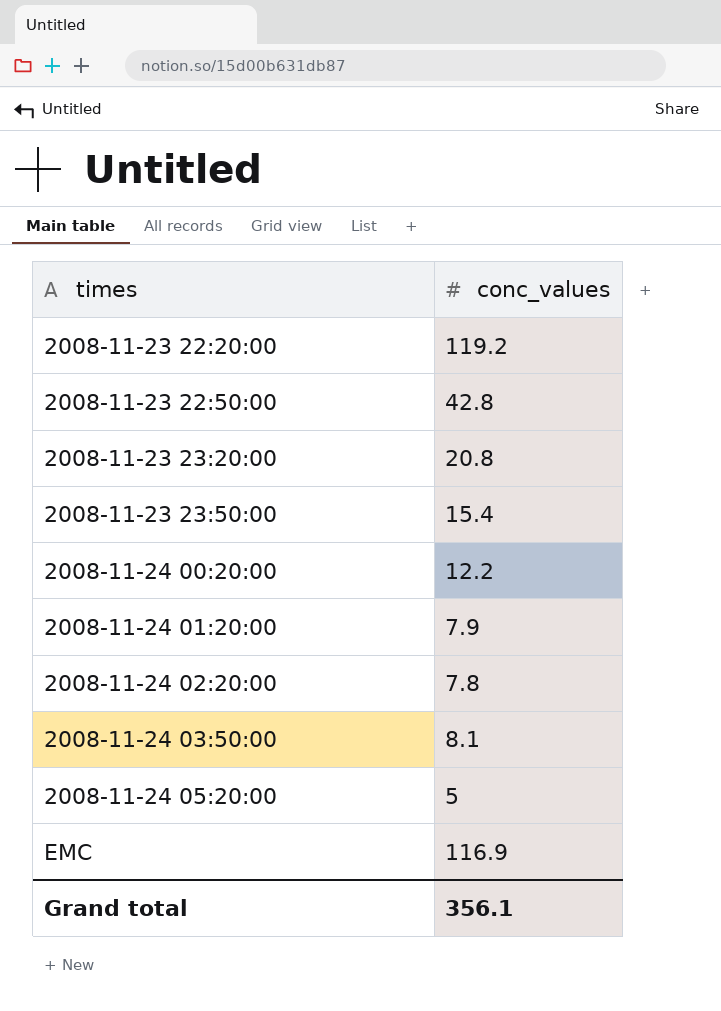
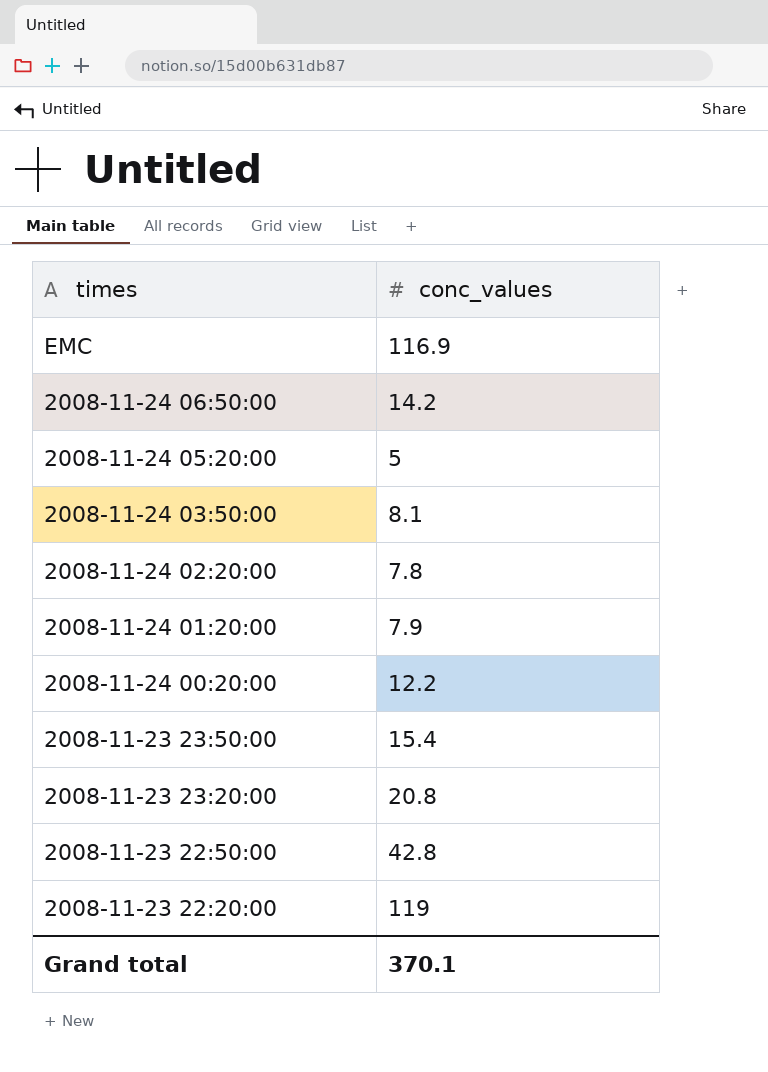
row order: times ascending -> times descending
row 2008-11-24 06:50:00: none -> 14.2
2008-11-23 22:20:00 | conc_values: 119.2 -> 119
Grand total | conc_values: 356.1 -> 370.1

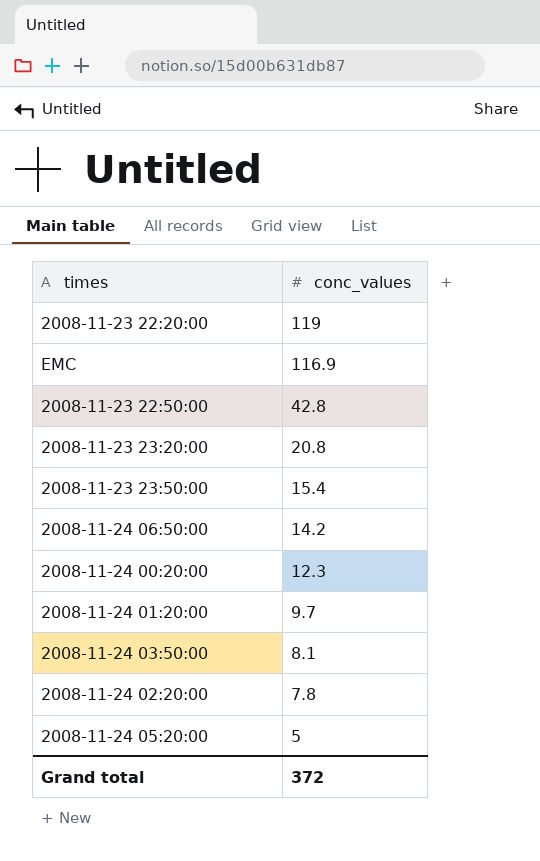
row order: times descending -> conc_values descending
2008-11-24 00:20:00 | conc_values: 12.2 -> 12.3
2008-11-24 01:20:00 | conc_values: 7.9 -> 9.7
Grand total | conc_values: 370.1 -> 372

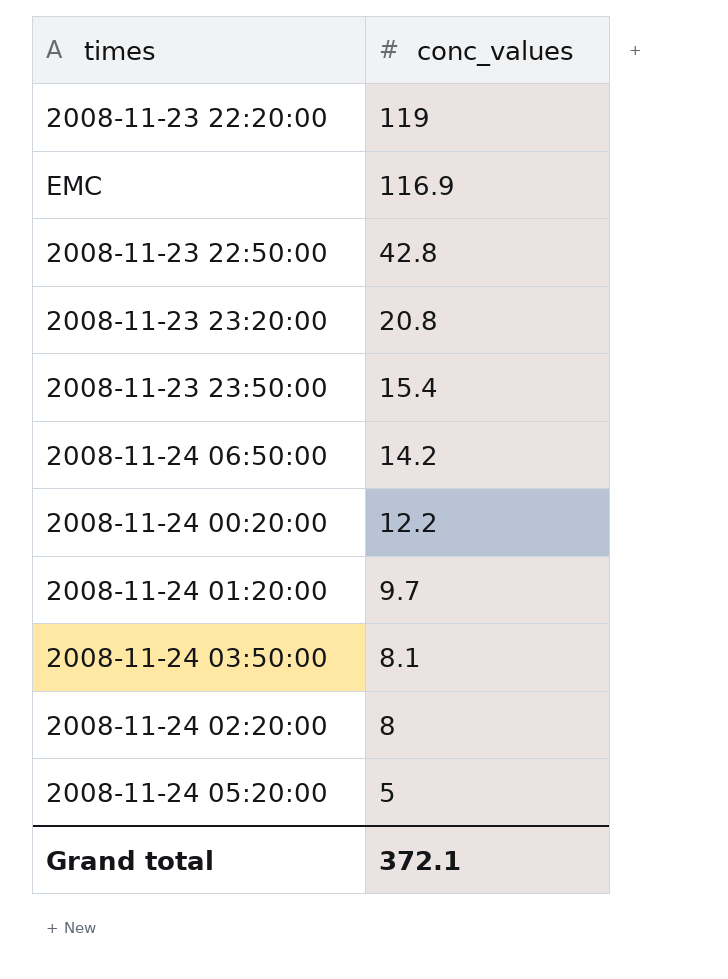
2008-11-24 00:20:00 | conc_values: 12.3 -> 12.2
2008-11-24 02:20:00 | conc_values: 7.8 -> 8
Grand total | conc_values: 372 -> 372.1

